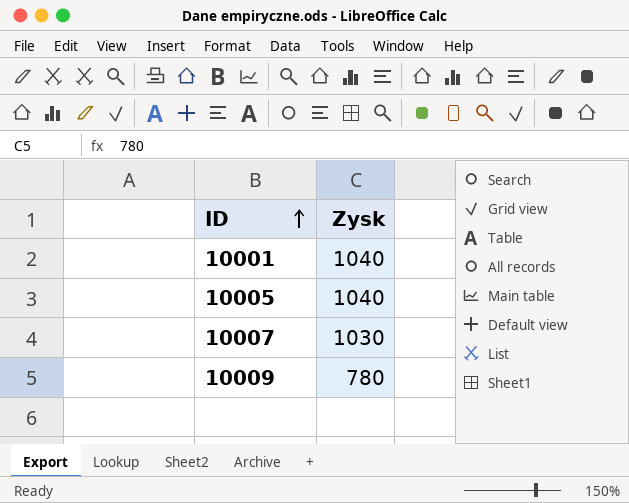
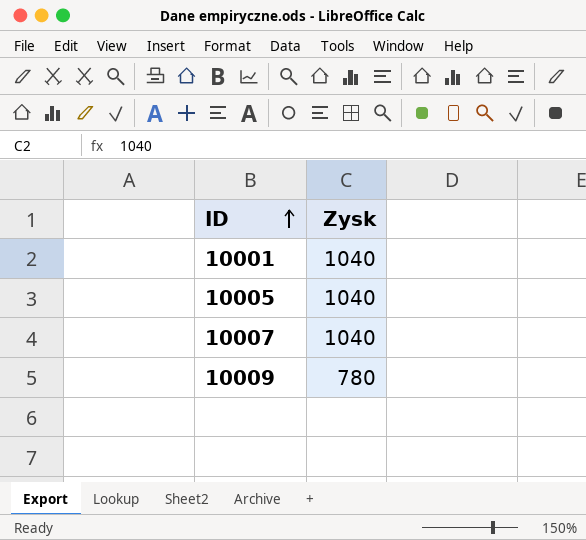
10007 | Zysk: 1030 -> 1040

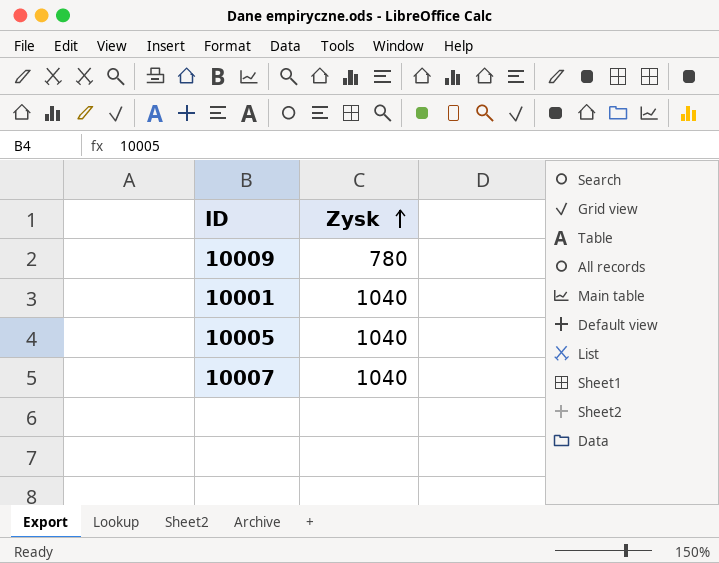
row order: ID ascending -> Zysk ascending

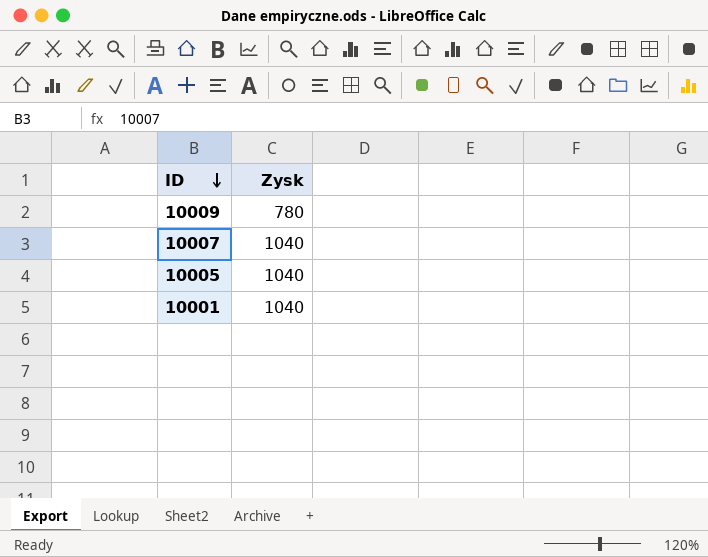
row order: Zysk ascending -> ID descending

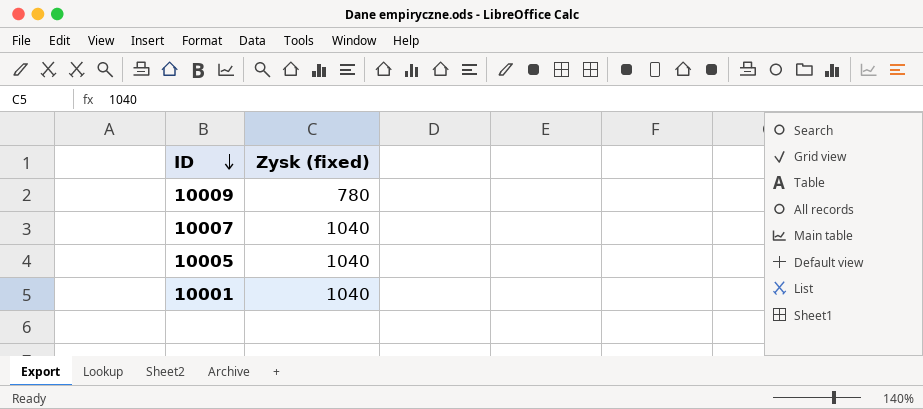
column name: Zysk -> Zysk (fixed)

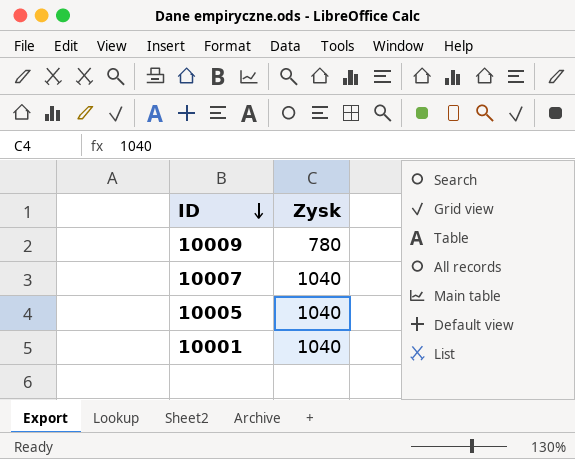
column name: Zysk (fixed) -> Zysk

